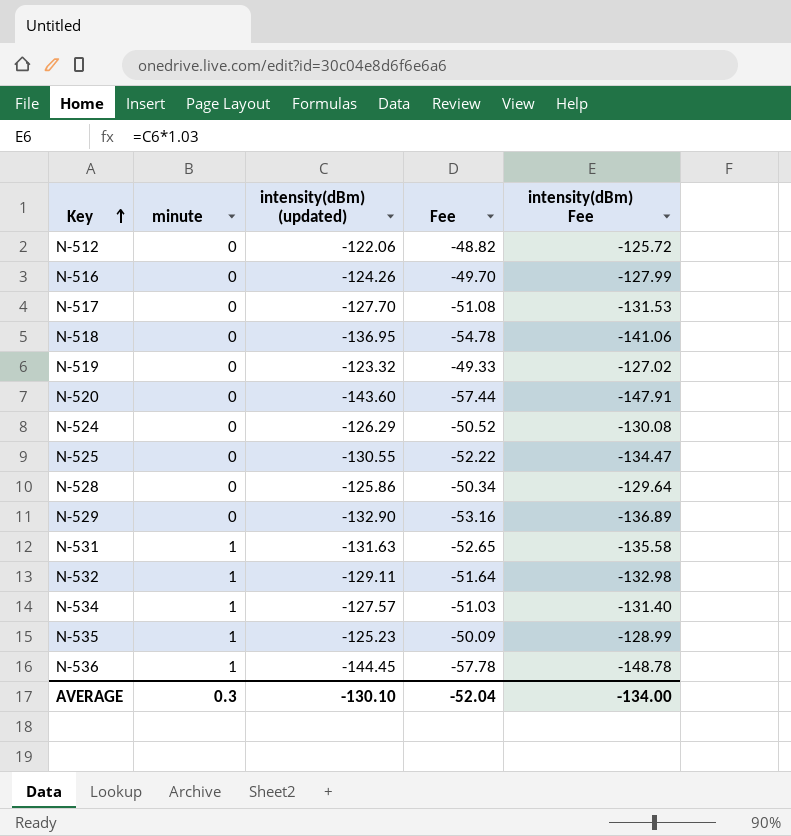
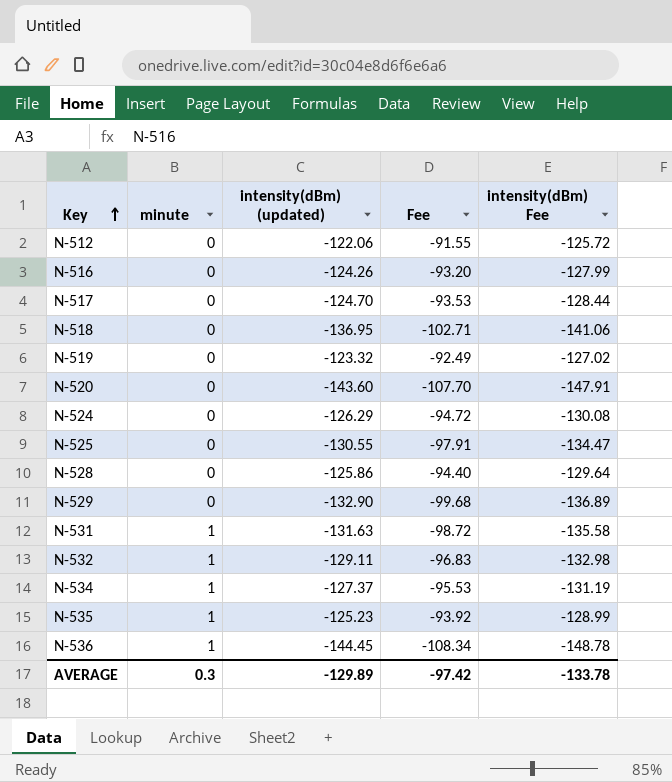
column Fee | formula: [intensity(dBm) (updated)] * 0.4 -> [intensity(dBm) (updated)] * 0.75
N-517 | intensity(dBm) (updated): -127.70 -> -124.70
N-517 | intensity(dBm) Fee: -131.53 -> -128.44
N-534 | intensity(dBm) (updated): -127.57 -> -127.37
N-534 | intensity(dBm) Fee: -131.40 -> -131.19
AVERAGE | intensity(dBm) (updated): -130.10 -> -129.89
AVERAGE | Fee: -52.04 -> -97.42
AVERAGE | intensity(dBm) Fee: -134.00 -> -133.78

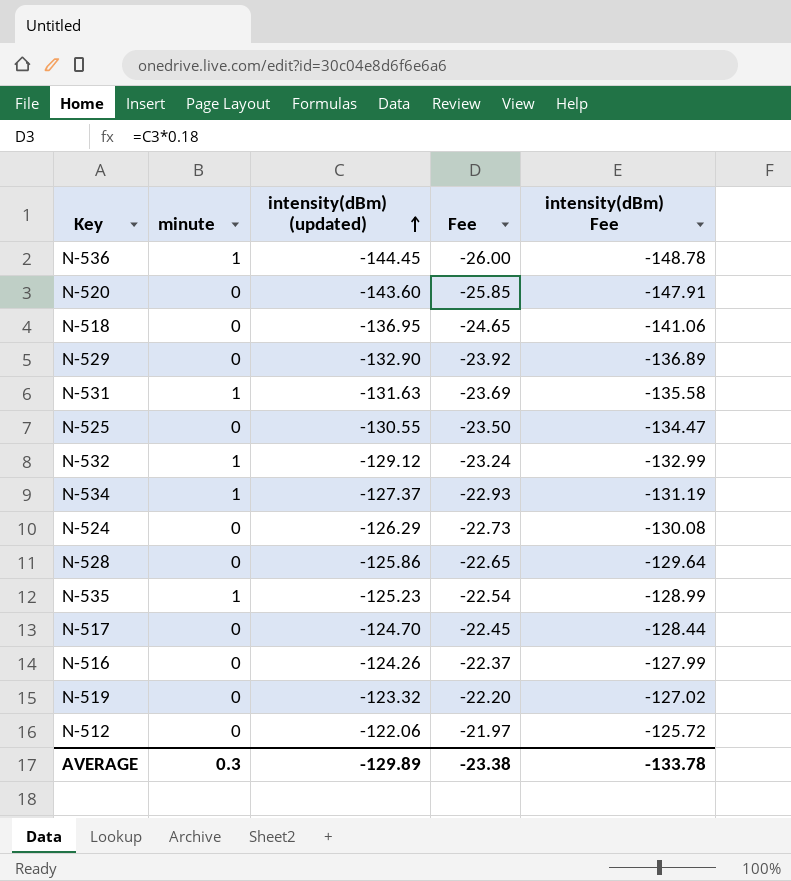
row order: Key ascending -> intensity(dBm) (updated) ascending
column Fee | formula: [intensity(dBm) (updated)] * 0.75 -> [intensity(dBm) (updated)] * 0.18
N-532 | intensity(dBm) (updated): -129.11 -> -129.12
N-532 | intensity(dBm) Fee: -132.98 -> -132.99
AVERAGE | Fee: -97.42 -> -23.38

